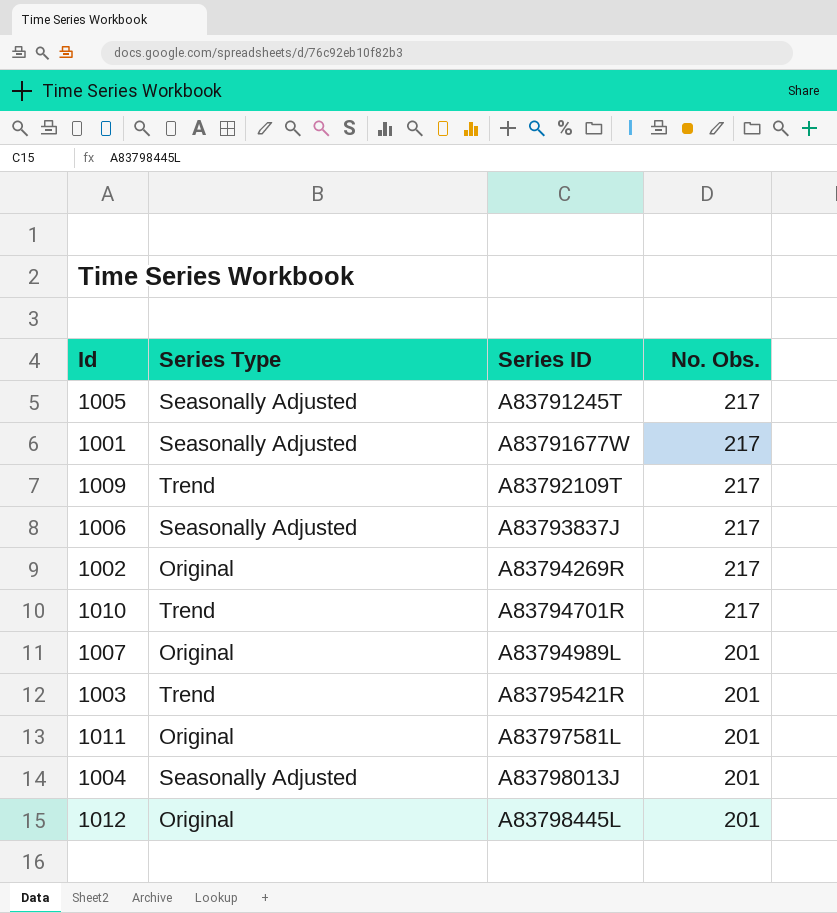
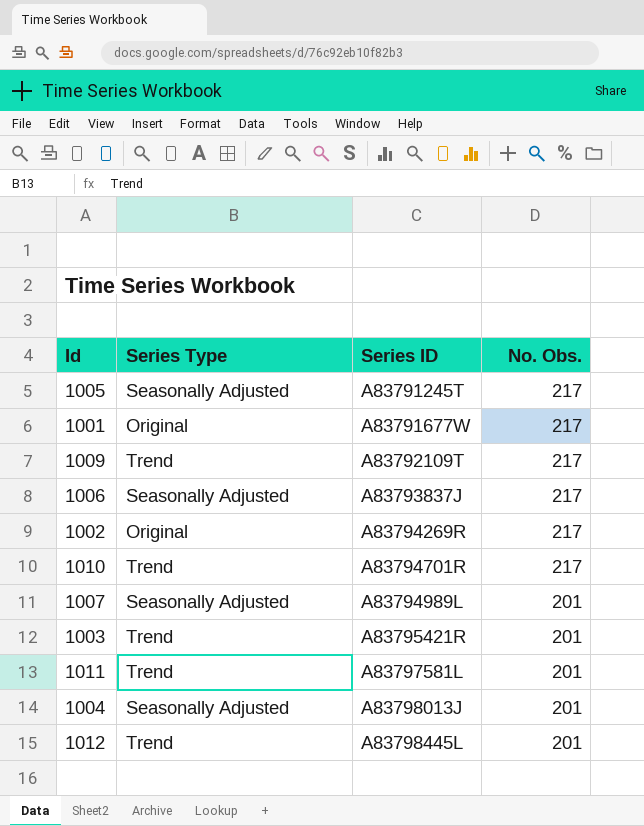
1001 | Series Type: Seasonally Adjusted -> Original
1007 | Series Type: Original -> Seasonally Adjusted
1011 | Series Type: Original -> Trend
1012 | Series Type: Original -> Trend

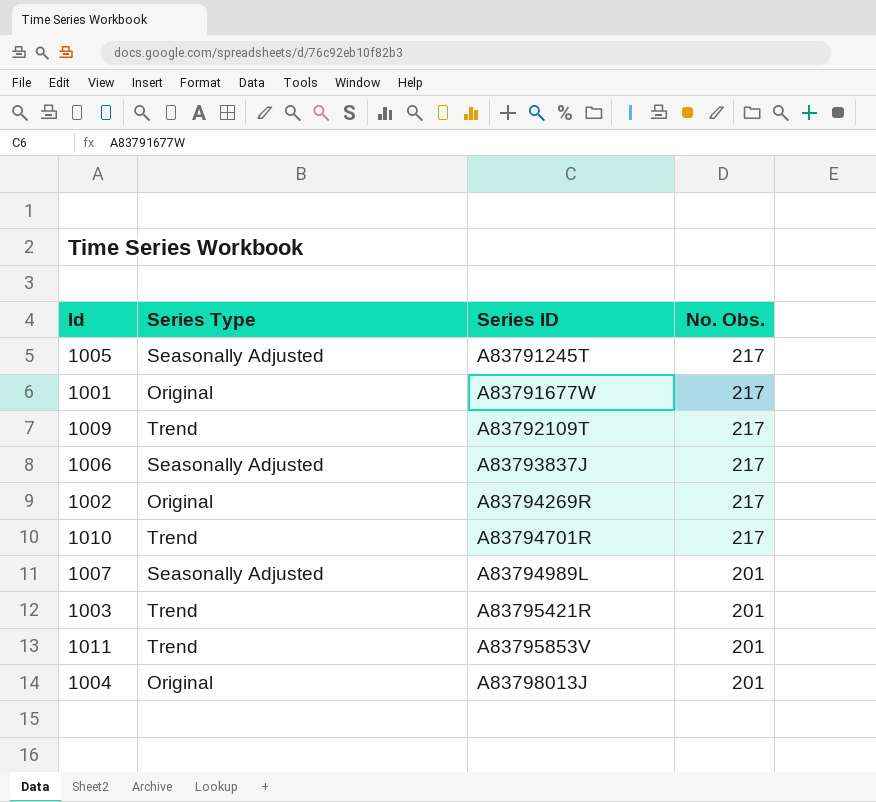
row 1012: Trend | A83798445L | 201 -> none
1011 | Series ID: A83797581L -> A83795853V
1004 | Series Type: Seasonally Adjusted -> Original

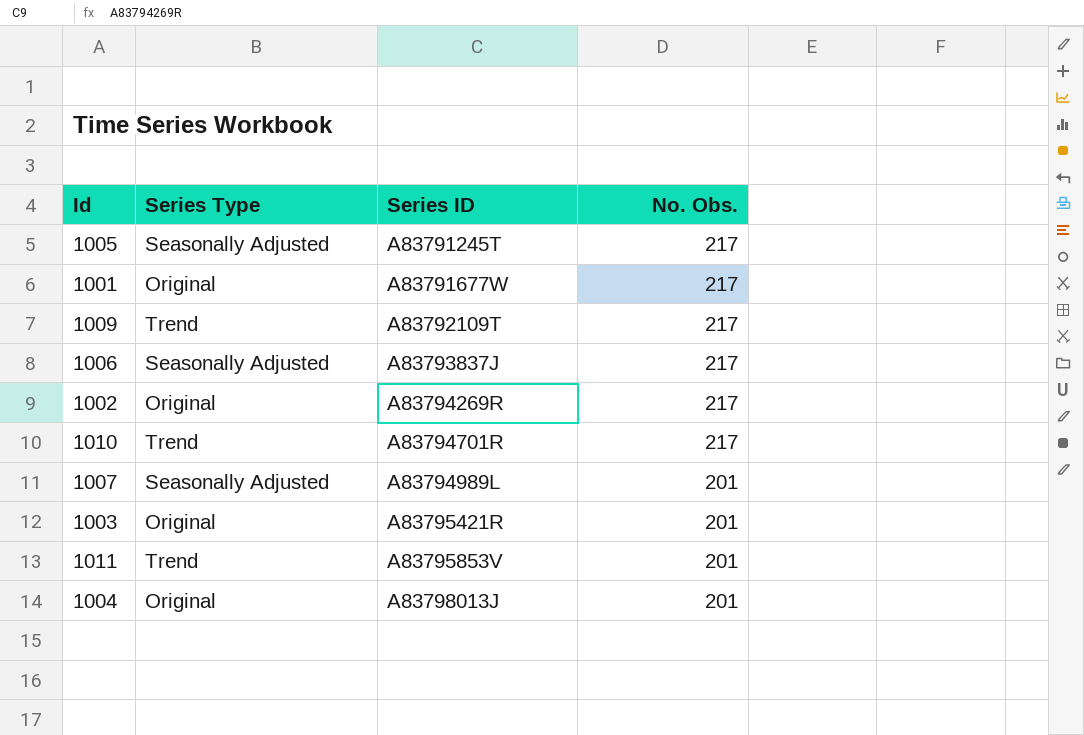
1003 | Series Type: Trend -> Original

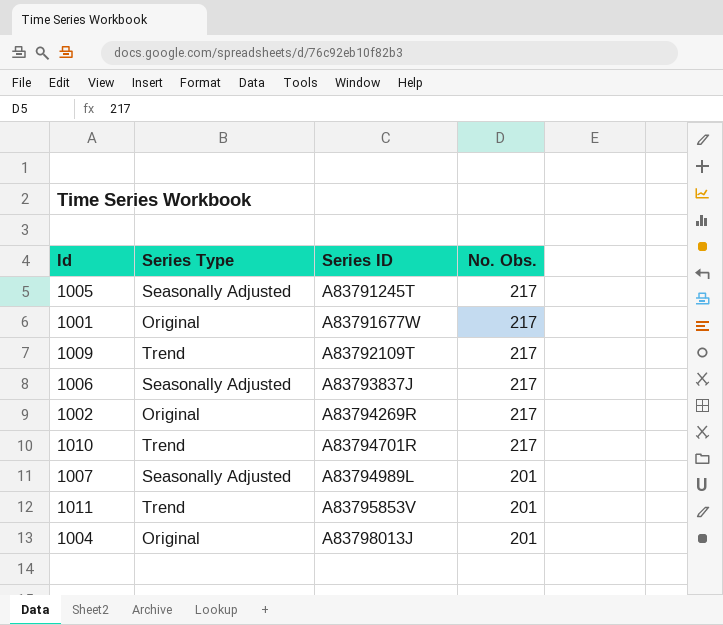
row 1003: Original | A83795421R | 201 -> none

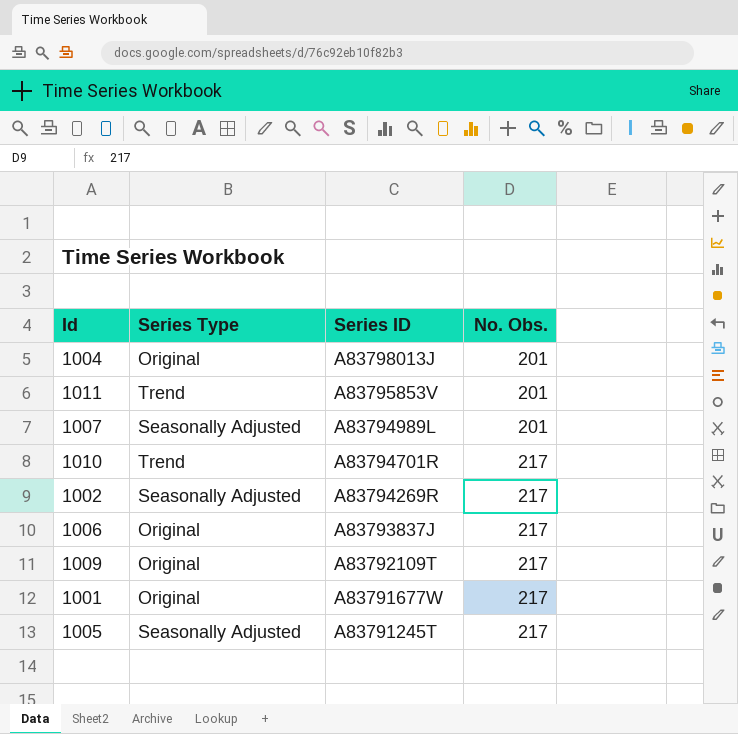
row order: Series ID ascending -> Series ID descending
1002 | Series Type: Original -> Seasonally Adjusted
1006 | Series Type: Seasonally Adjusted -> Original
1009 | Series Type: Trend -> Original

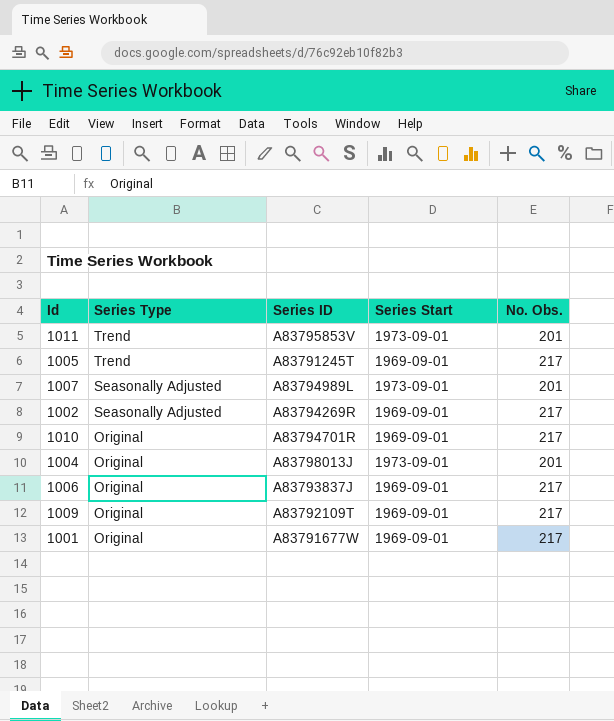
row order: Series ID descending -> Series Type descending
column Series Start | position: none -> 4
1005 | Series Type: Seasonally Adjusted -> Trend
1010 | Series Type: Trend -> Original

